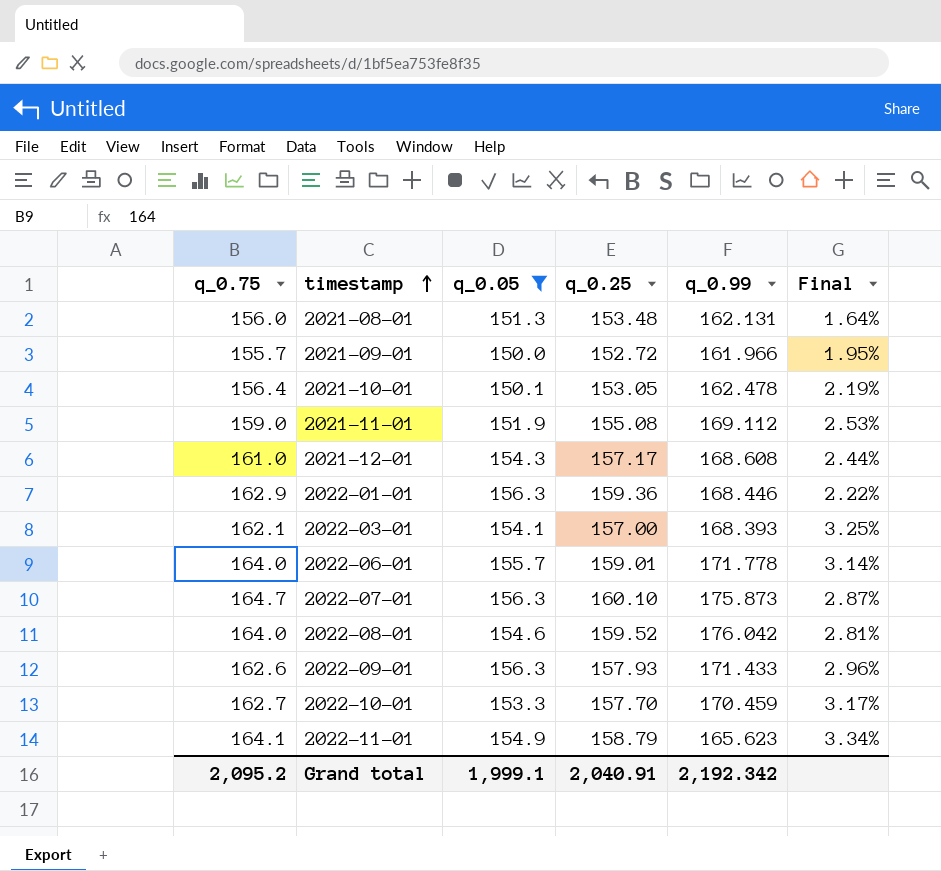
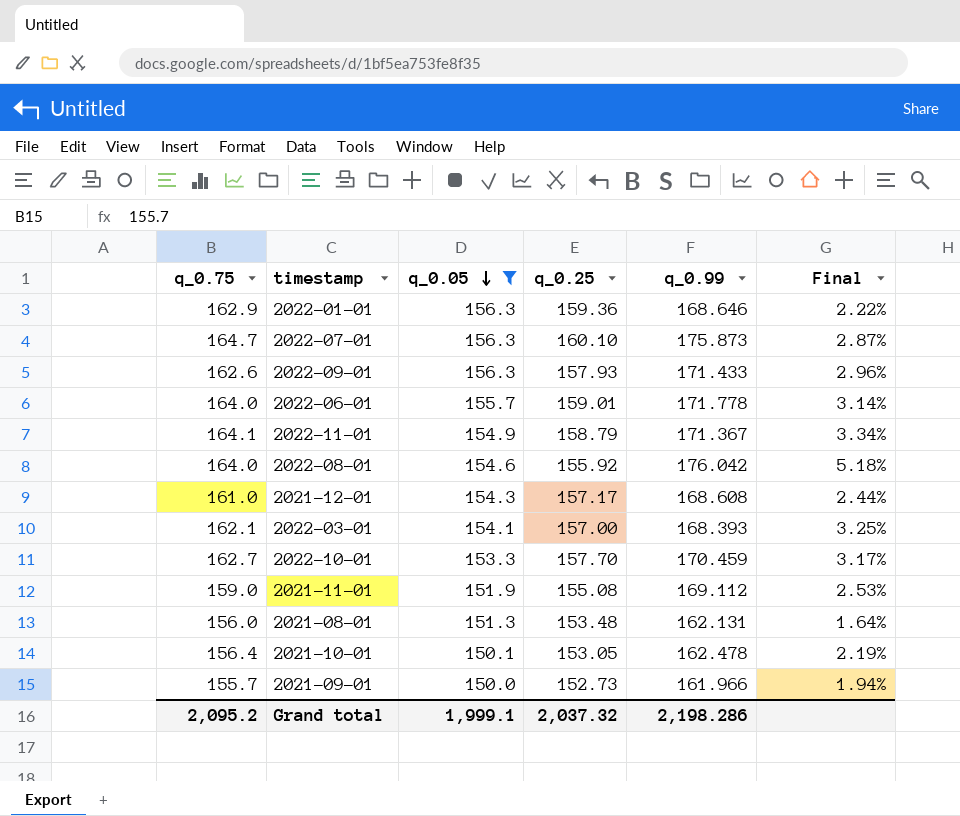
row order: timestamp ascending -> q_0.05 descending
2022-01-01 | q_0.99: 168.446 -> 168.646
2022-11-01 | q_0.99: 165.623 -> 171.367
2022-08-01 | q_0.25: 159.52 -> 155.92
2022-08-01 | Final: 2.81% -> 5.18%
2021-09-01 | q_0.25: 152.72 -> 152.73
2021-09-01 | Final: 1.95% -> 1.94%
Grand total | q_0.25: 2,040.91 -> 2,037.32
Grand total | q_0.99: 2,192.342 -> 2,198.286

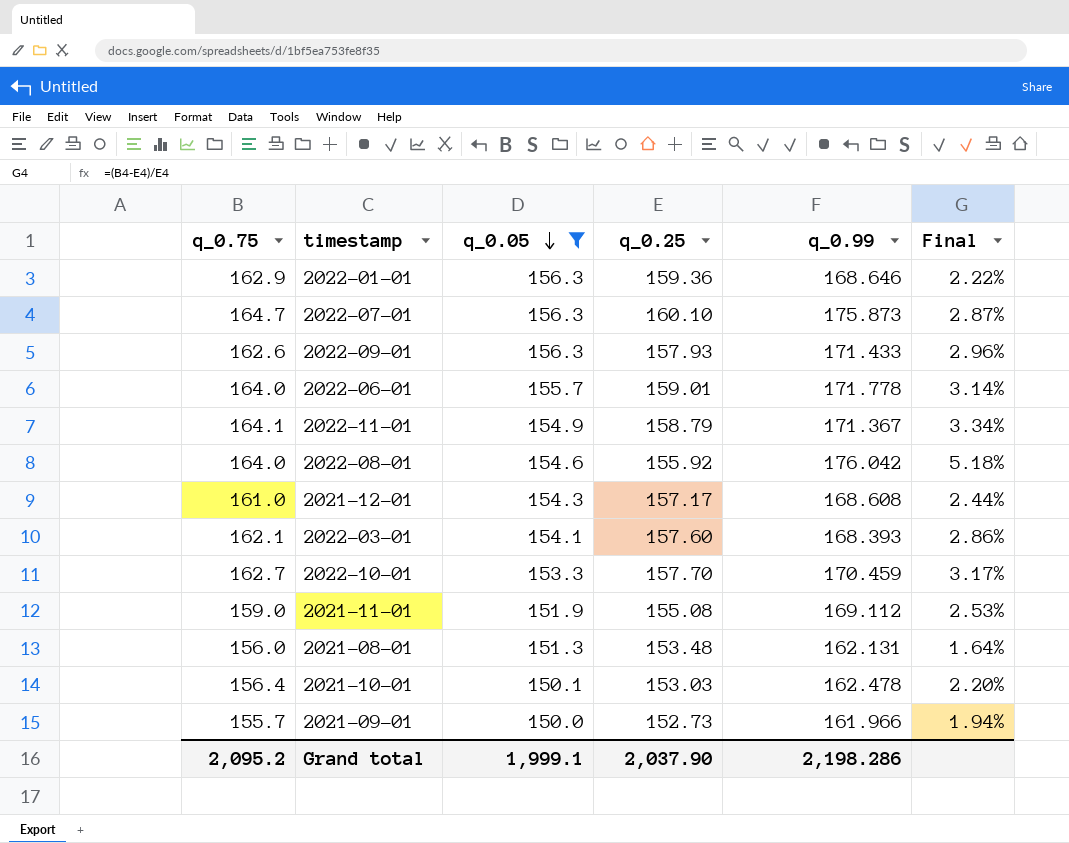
2022-03-01 | q_0.25: 157.00 -> 157.60
2022-03-01 | Final: 3.25% -> 2.86%
2021-10-01 | q_0.25: 153.05 -> 153.03
2021-10-01 | Final: 2.19% -> 2.20%
Grand total | q_0.25: 2,037.32 -> 2,037.90

